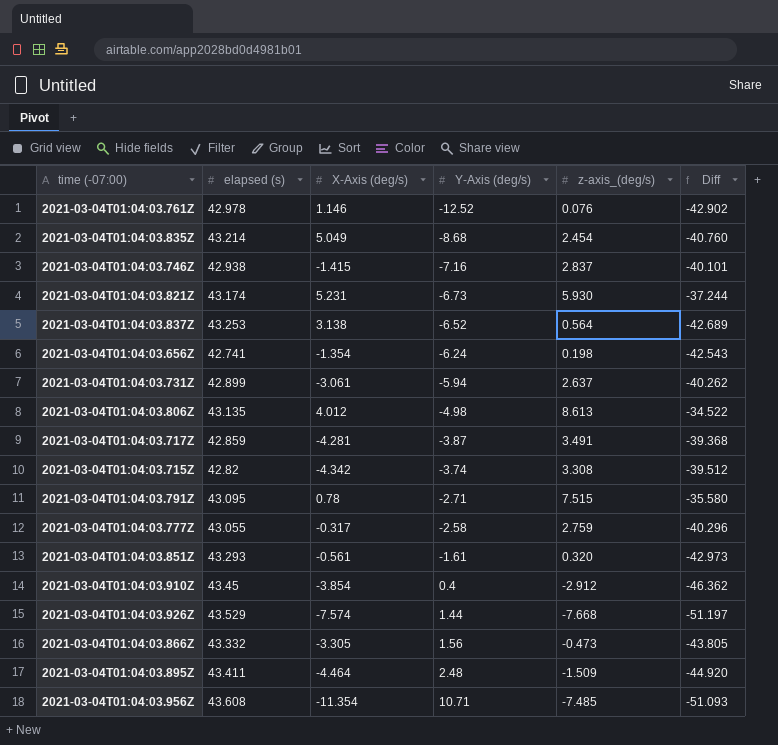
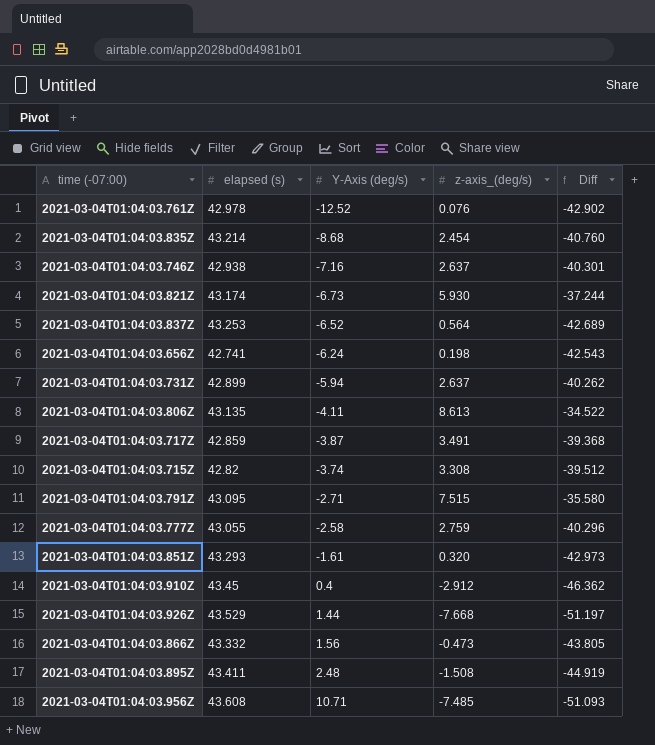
column X-Axis (deg/s) | position: 3 -> none
2021-03-04T01:04:03.746Z | z-axis_(deg/s): 2.837 -> 2.637
2021-03-04T01:04:03.746Z | Diff: -40.101 -> -40.301
2021-03-04T01:04:03.806Z | Y-Axis (deg/s): -4.98 -> -4.11
2021-03-04T01:04:03.895Z | z-axis_(deg/s): -1.509 -> -1.508
2021-03-04T01:04:03.895Z | Diff: -44.920 -> -44.919

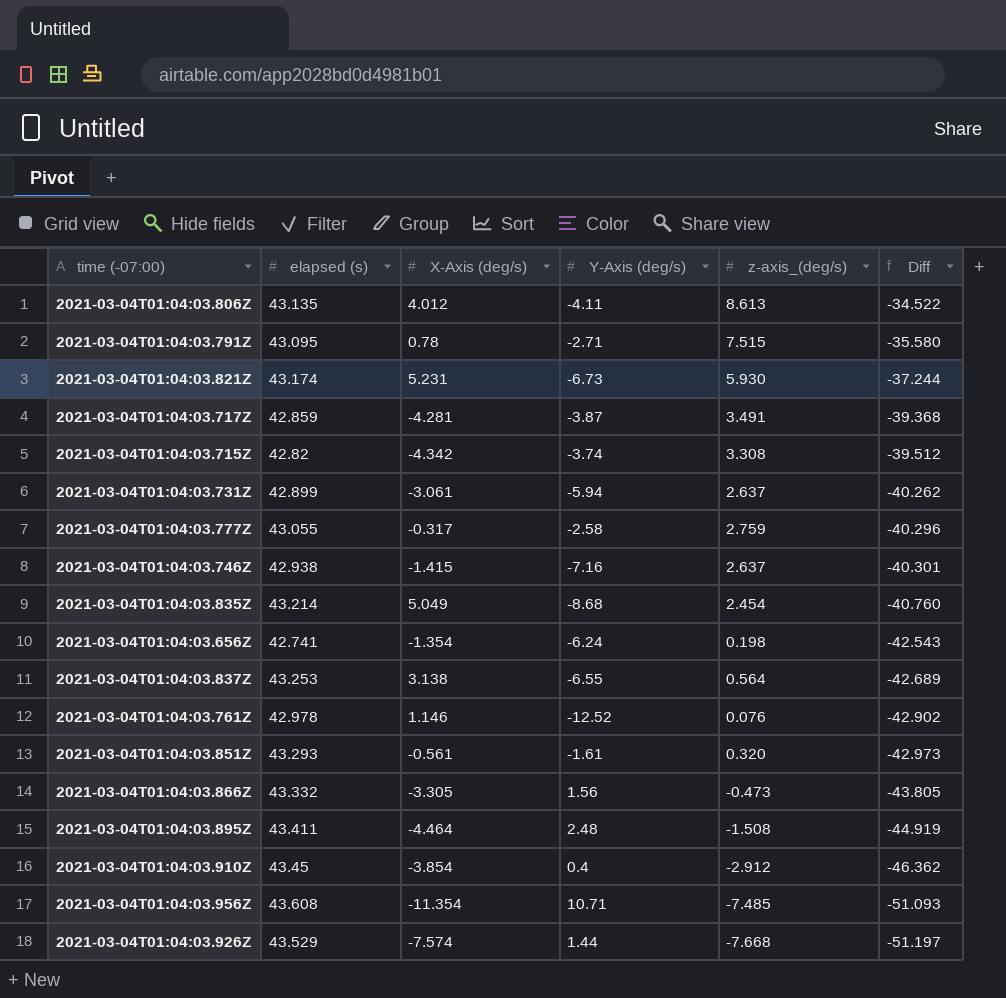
row order: Y-Axis (deg/s) ascending -> Diff descending
column X-Axis (deg/s) | position: none -> 3
2021-03-04T01:04:03.837Z | Y-Axis (deg/s): -6.52 -> -6.55

